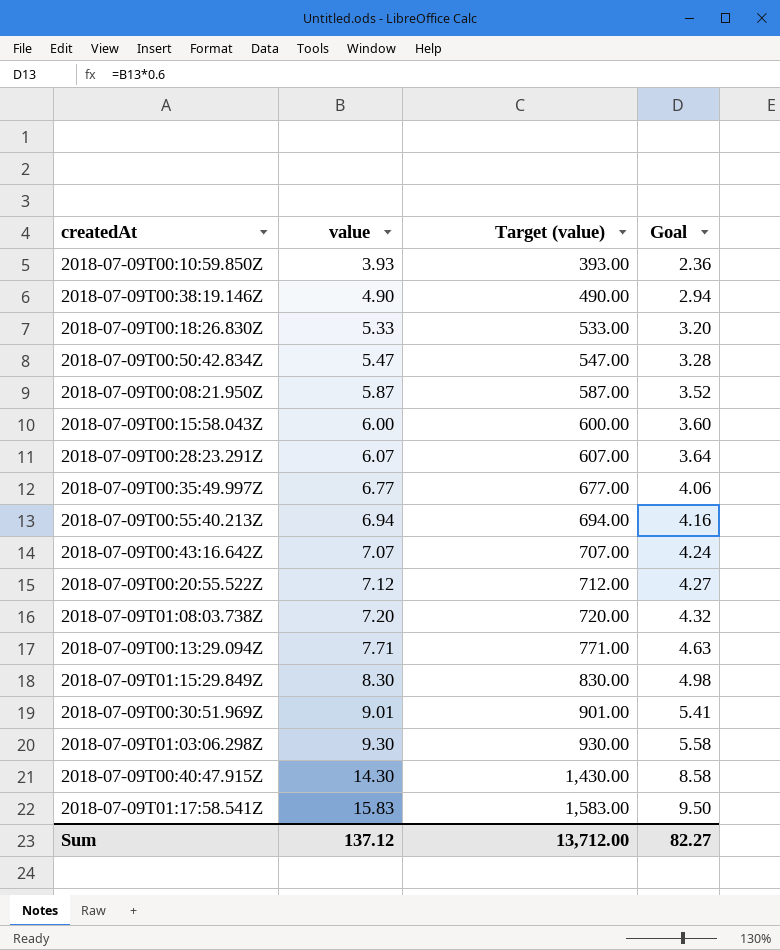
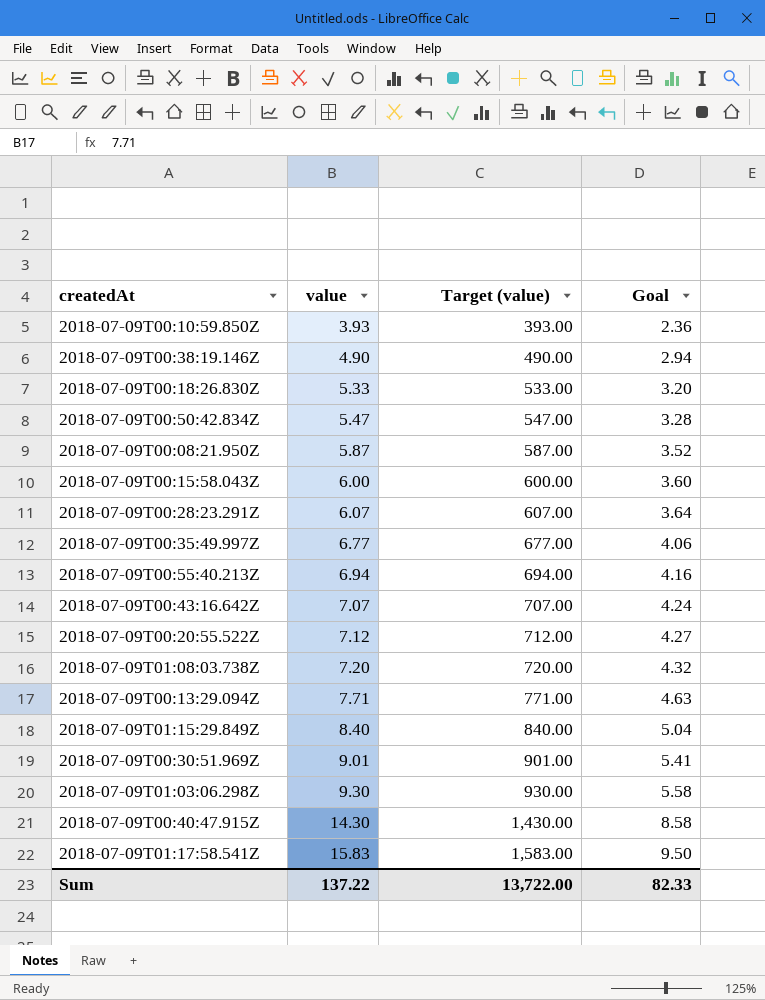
2018-07-09T01:15:29.849Z | value: 8.30 -> 8.40
2018-07-09T01:15:29.849Z | Target (value): 830.00 -> 840.00
2018-07-09T01:15:29.849Z | Goal: 4.98 -> 5.04
Sum | value: 137.12 -> 137.22
Sum | Target (value): 13,712.00 -> 13,722.00
Sum | Goal: 82.27 -> 82.33

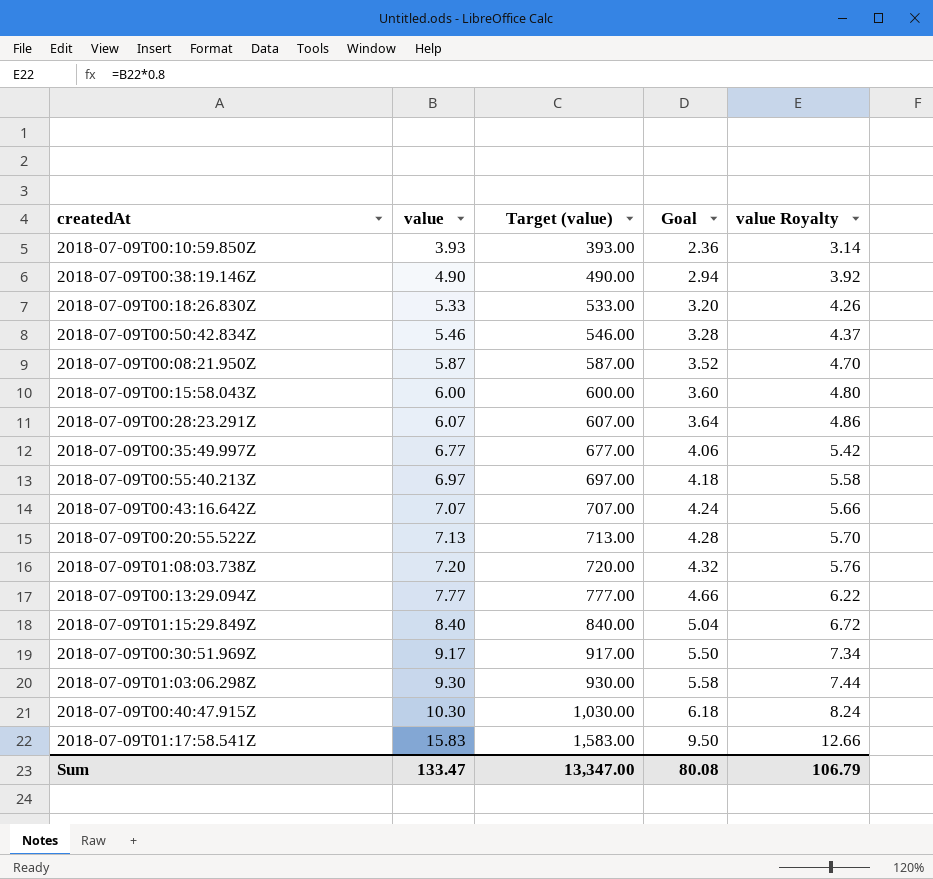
column value Royalty | formula: none -> [value] * 0.8
2018-07-09T00:50:42.834Z | value: 5.47 -> 5.46
2018-07-09T00:50:42.834Z | Target (value): 547.00 -> 546.00
2018-07-09T00:55:40.213Z | value: 6.94 -> 6.97
2018-07-09T00:55:40.213Z | Target (value): 694.00 -> 697.00
2018-07-09T00:55:40.213Z | Goal: 4.16 -> 4.18
2018-07-09T00:20:55.522Z | value: 7.12 -> 7.13
2018-07-09T00:20:55.522Z | Target (value): 712.00 -> 713.00
2018-07-09T00:20:55.522Z | Goal: 4.27 -> 4.28
2018-07-09T00:13:29.094Z | value: 7.71 -> 7.77
2018-07-09T00:13:29.094Z | Target (value): 771.00 -> 777.00
2018-07-09T00:13:29.094Z | Goal: 4.63 -> 4.66
2018-07-09T00:30:51.969Z | value: 9.01 -> 9.17
2018-07-09T00:30:51.969Z | Target (value): 901.00 -> 917.00
2018-07-09T00:30:51.969Z | Goal: 5.41 -> 5.50
2018-07-09T00:40:47.915Z | value: 14.30 -> 10.30
2018-07-09T00:40:47.915Z | Target (value): 1,430.00 -> 1,030.00
2018-07-09T00:40:47.915Z | Goal: 8.58 -> 6.18
Sum | value: 137.22 -> 133.47
Sum | Target (value): 13,722.00 -> 13,347.00
Sum | Goal: 82.33 -> 80.08

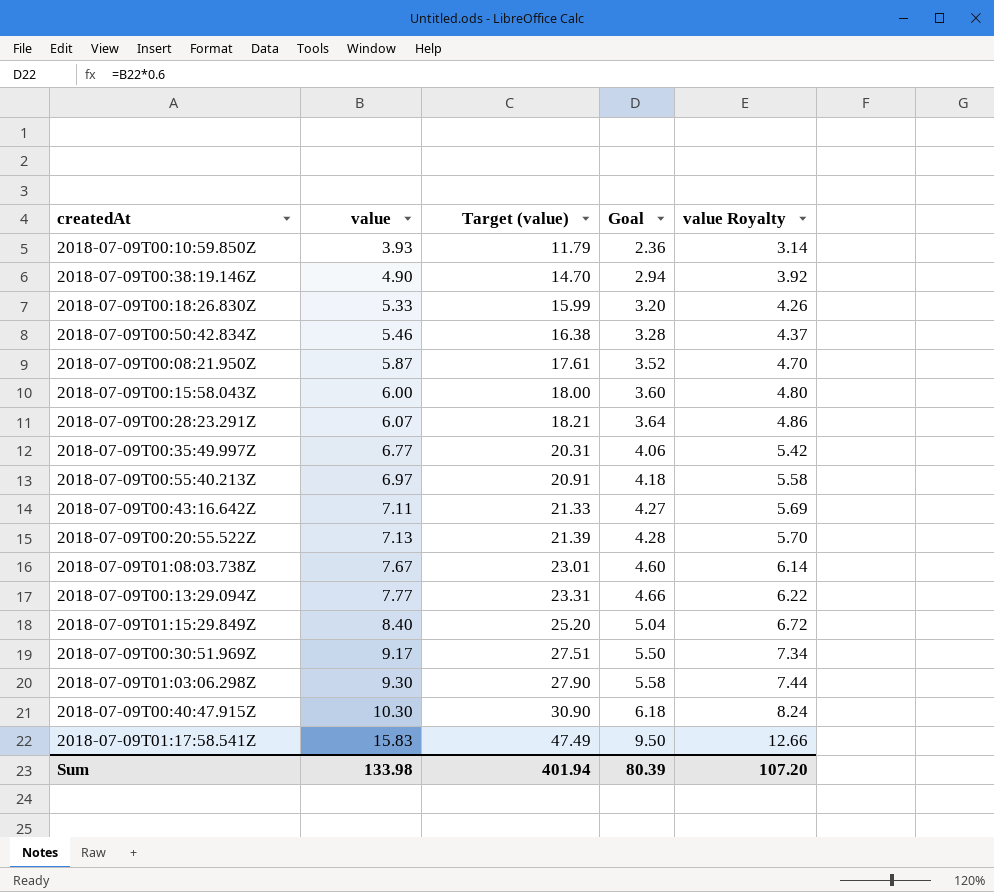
column Target (value) | formula: [value] * 100 -> [value] * 3
2018-07-09T00:43:16.642Z | value: 7.07 -> 7.11
2018-07-09T00:43:16.642Z | Goal: 4.24 -> 4.27
2018-07-09T00:43:16.642Z | value Royalty: 5.66 -> 5.69
2018-07-09T01:08:03.738Z | value: 7.20 -> 7.67
2018-07-09T01:08:03.738Z | Goal: 4.32 -> 4.60
2018-07-09T01:08:03.738Z | value Royalty: 5.76 -> 6.14
Sum | value: 133.47 -> 133.98
Sum | Target (value): 13,347.00 -> 401.94
Sum | Goal: 80.08 -> 80.39
Sum | value Royalty: 106.79 -> 107.20

